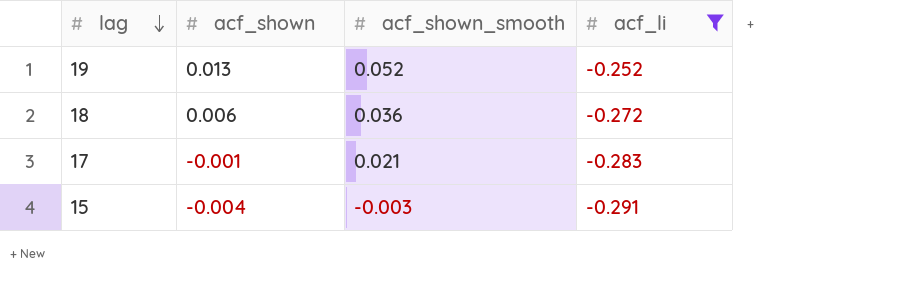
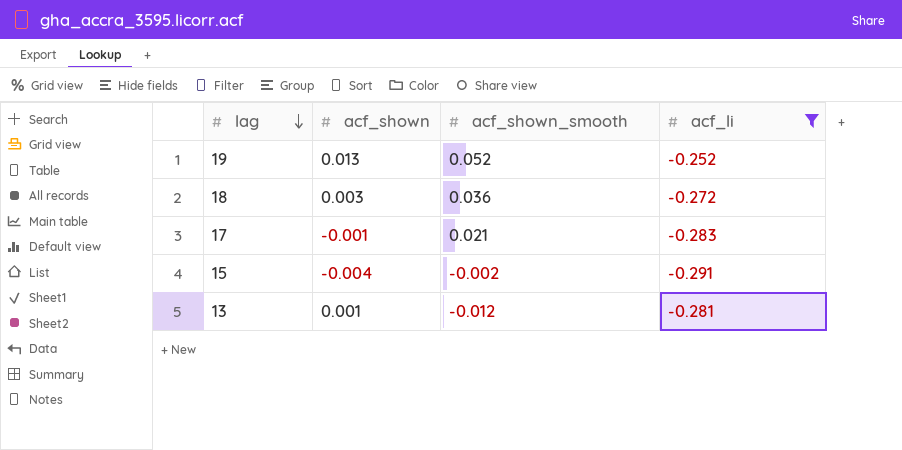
18 | acf_shown: 0.006 -> 0.003
15 | acf_shown_smooth: -0.003 -> -0.002
row 13: none -> 0.001 | -0.012 | -0.281

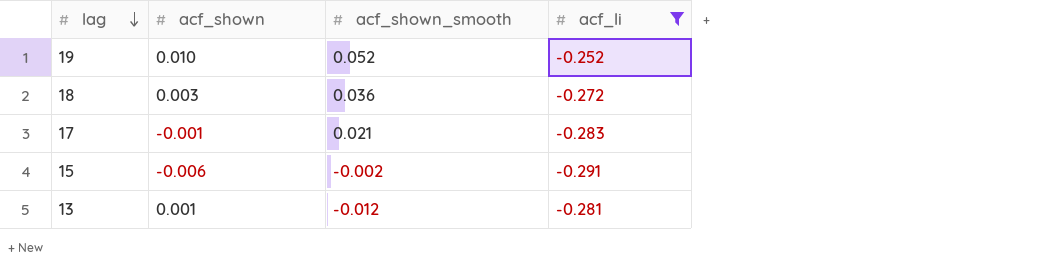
19 | acf_shown: 0.013 -> 0.010
15 | acf_shown: -0.004 -> -0.006

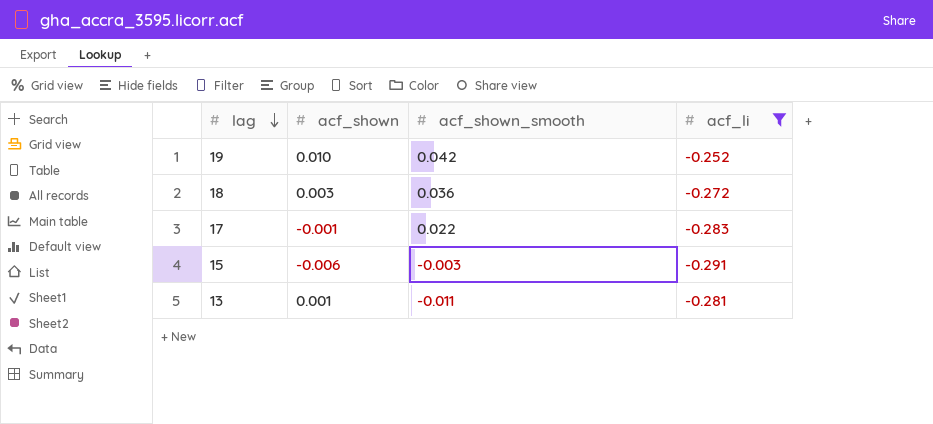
19 | acf_shown_smooth: 0.052 -> 0.042
17 | acf_shown_smooth: 0.021 -> 0.022
15 | acf_shown_smooth: -0.002 -> -0.003
13 | acf_shown_smooth: -0.012 -> -0.011

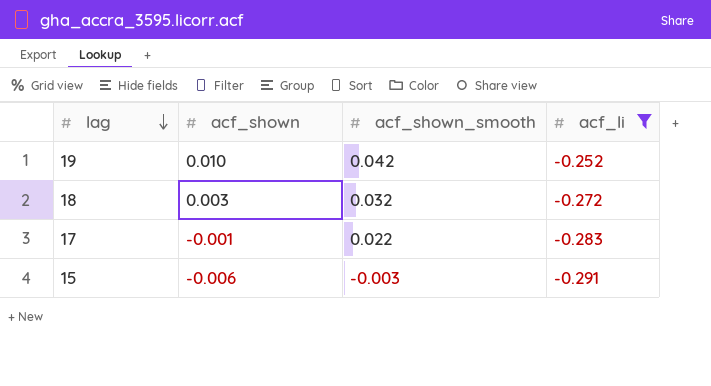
row 13: 0.001 | -0.011 | -0.281 -> none
18 | acf_shown_smooth: 0.036 -> 0.032

